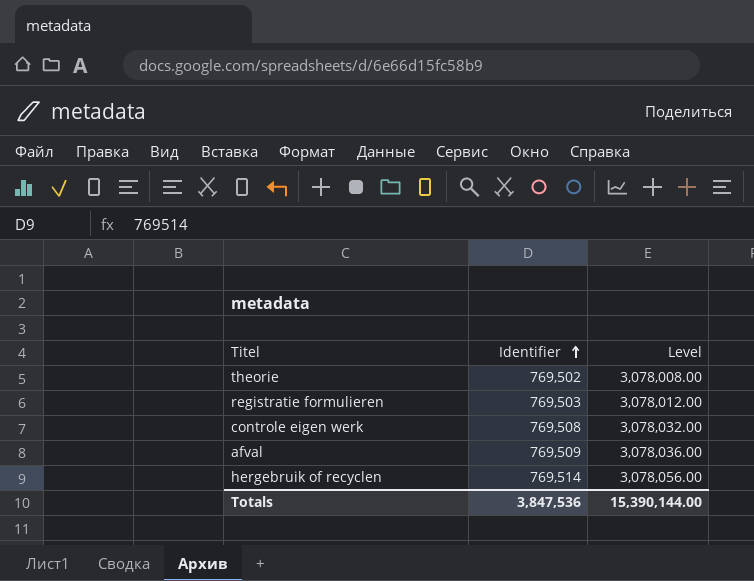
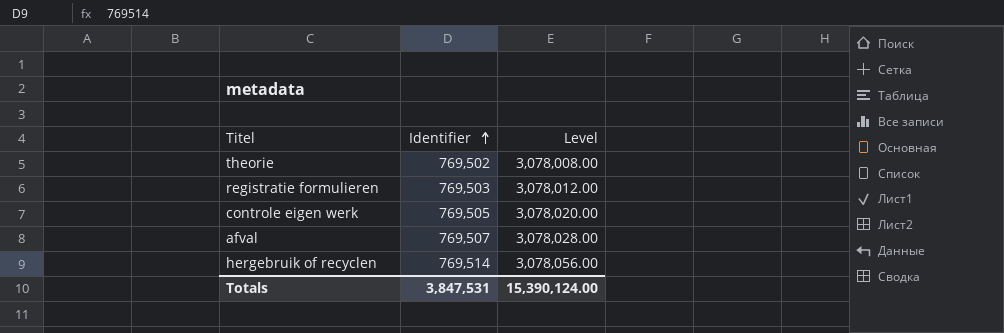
controle eigen werk | Identifier: 769,508 -> 769,505
controle eigen werk | Level: 3,078,032.00 -> 3,078,020.00
afval | Identifier: 769,509 -> 769,507
afval | Level: 3,078,036.00 -> 3,078,028.00
Totals | Identifier: 3,847,536 -> 3,847,531
Totals | Level: 15,390,144.00 -> 15,390,124.00

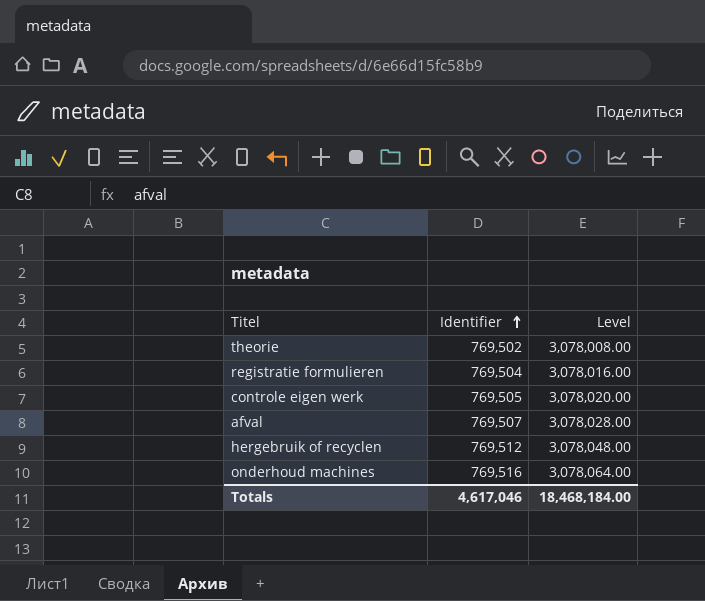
registratie formulieren | Identifier: 769,503 -> 769,504
registratie formulieren | Level: 3,078,012.00 -> 3,078,016.00
hergebruik of recyclen | Identifier: 769,514 -> 769,512
hergebruik of recyclen | Level: 3,078,056.00 -> 3,078,048.00
row onderhoud machines: none -> 769,516 | 3,078,064.00
Totals | Identifier: 3,847,531 -> 4,617,046
Totals | Level: 15,390,124.00 -> 18,468,184.00

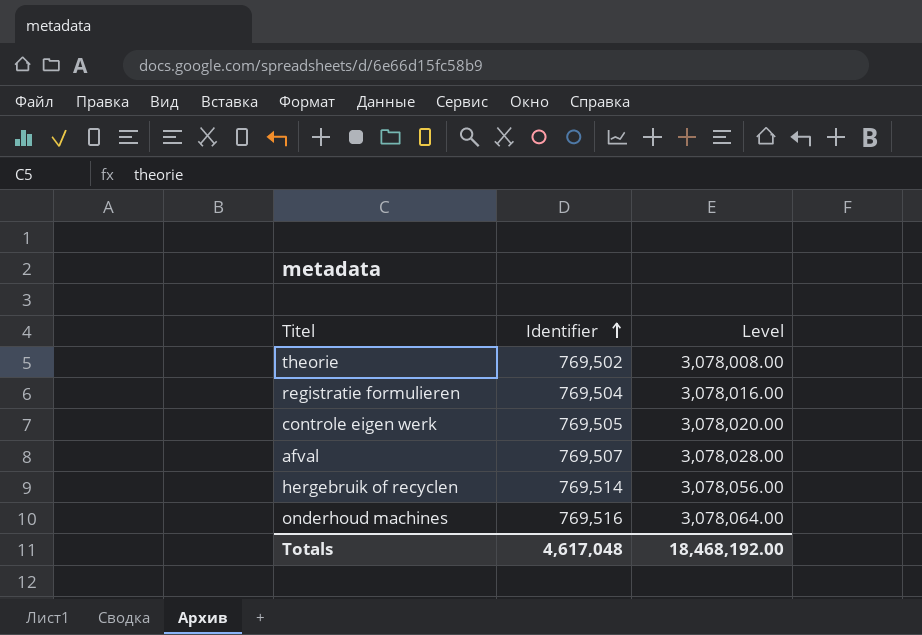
hergebruik of recyclen | Identifier: 769,512 -> 769,514
hergebruik of recyclen | Level: 3,078,048.00 -> 3,078,056.00
Totals | Identifier: 4,617,046 -> 4,617,048
Totals | Level: 18,468,184.00 -> 18,468,192.00

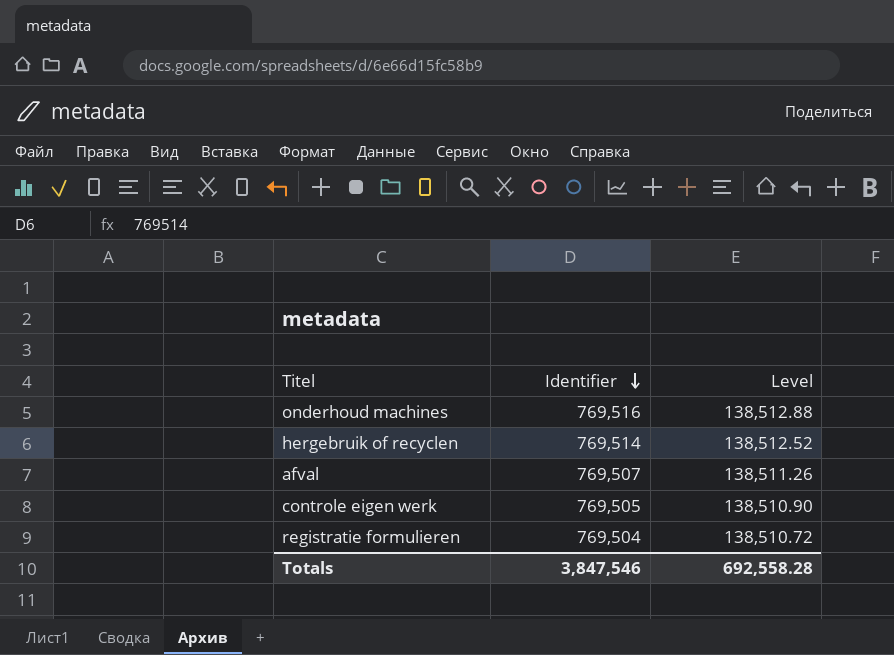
row order: Identifier ascending -> Identifier descending
column Level | formula: [Identifier] * 4 -> [Identifier] * 0.18
row theorie: 769,502 | 3,078,008.00 -> none
Totals | Identifier: 4,617,048 -> 3,847,546
Totals | Level: 18,468,192.00 -> 692,558.28

